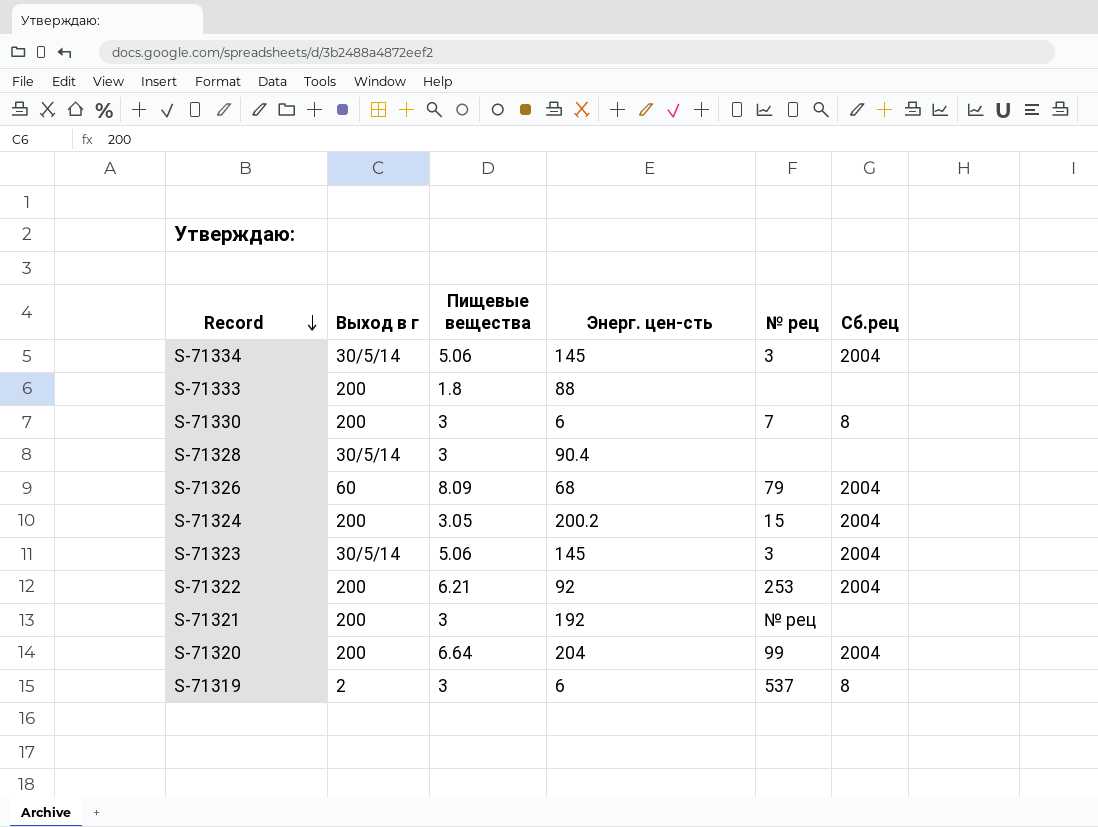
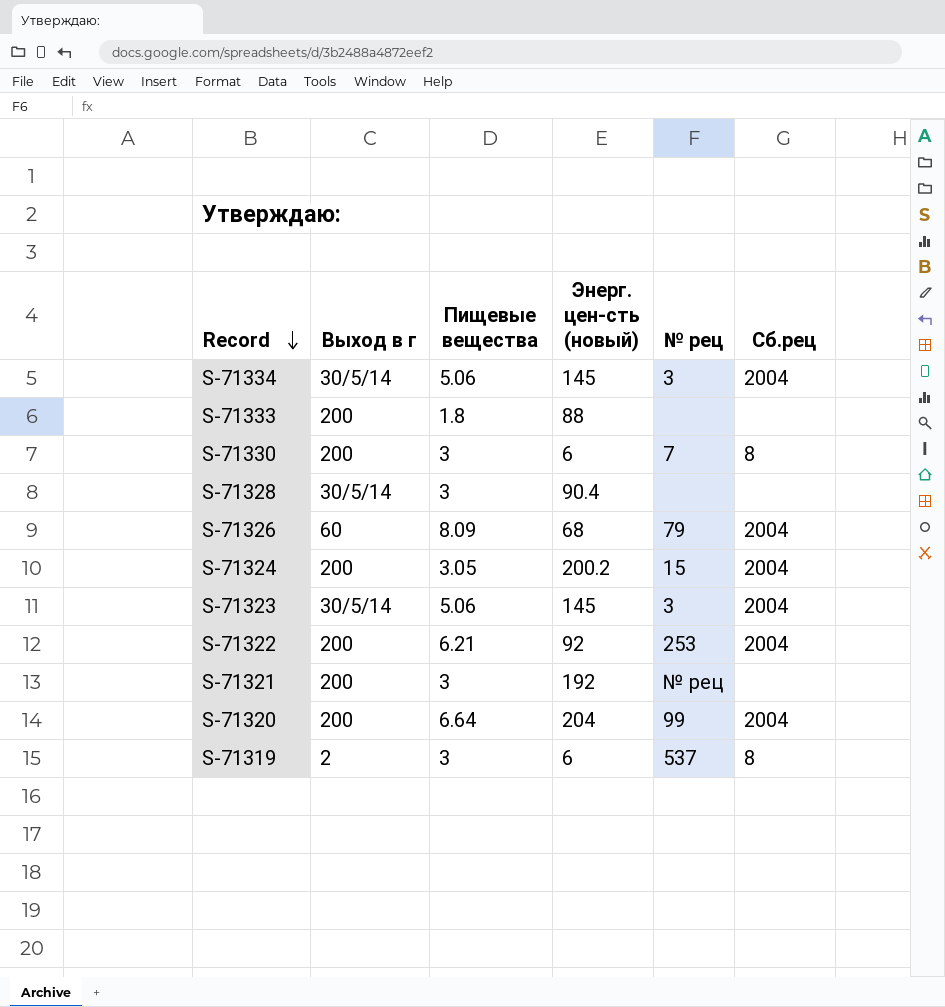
column name: Энерг. цен-сть -> Энерг. цен-сть (новый)

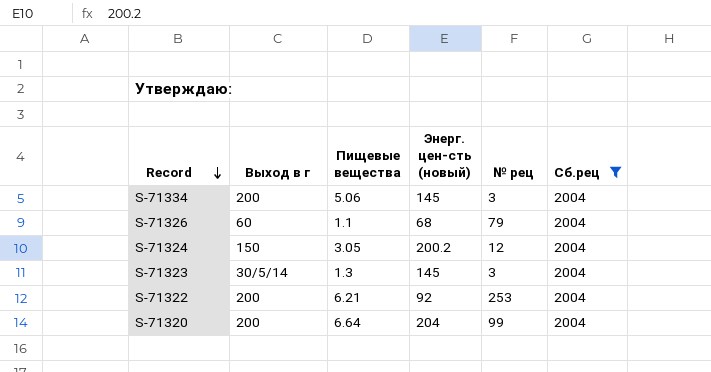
filter: none -> Сб.рец = 2004
S-71334 | Выход в г: 30/5/14 -> 200
S-71326 | Пищевые вещества: 8.09 -> 1.1
S-71324 | Выход в г: 200 -> 150
S-71324 | № рец: 15 -> 12
S-71323 | Пищевые вещества: 5.06 -> 1.3

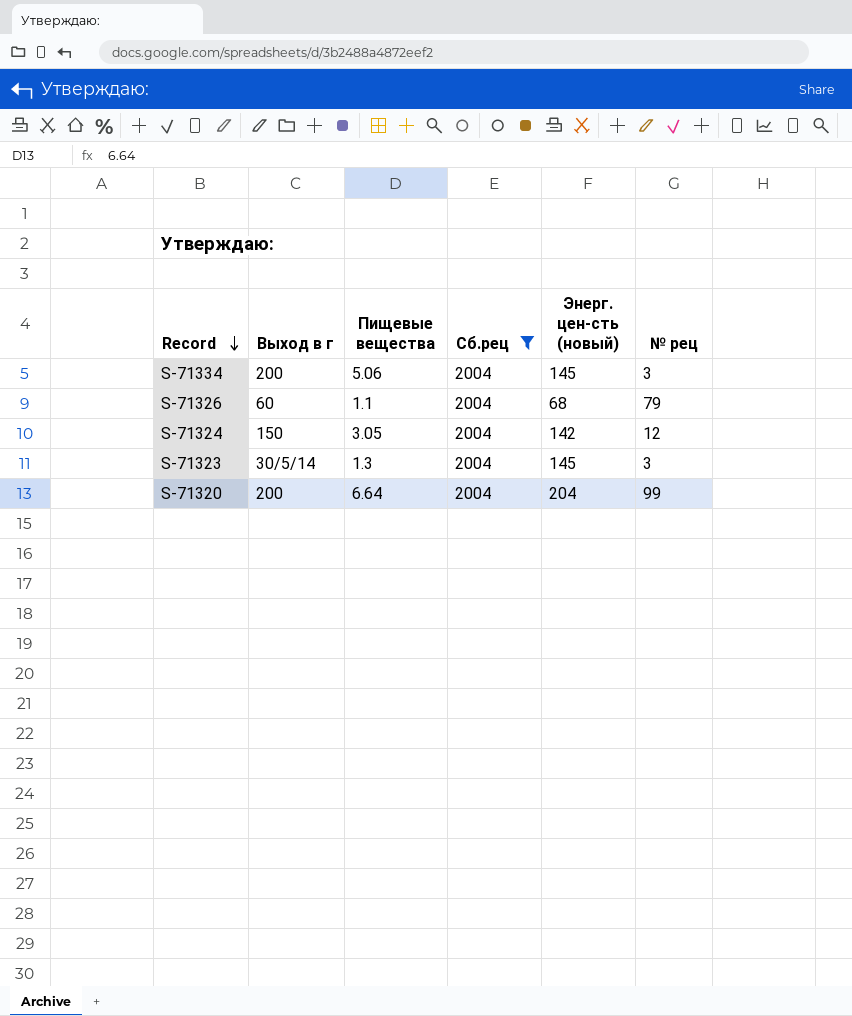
column Сб.рец | position: 6 -> 4
row S-71322: 200 | 6.21 | 92 | 253 | 2004 -> none
S-71324 | Энерг. цен-сть (новый): 200.2 -> 142

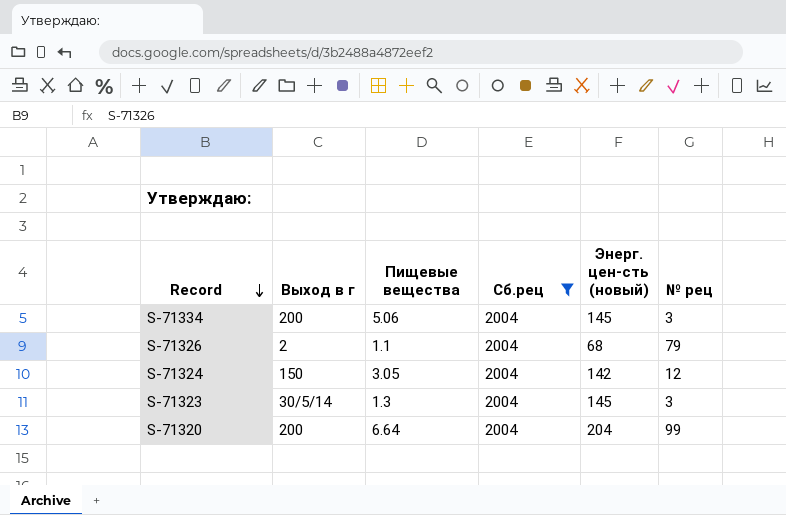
S-71326 | Выход в г: 60 -> 2

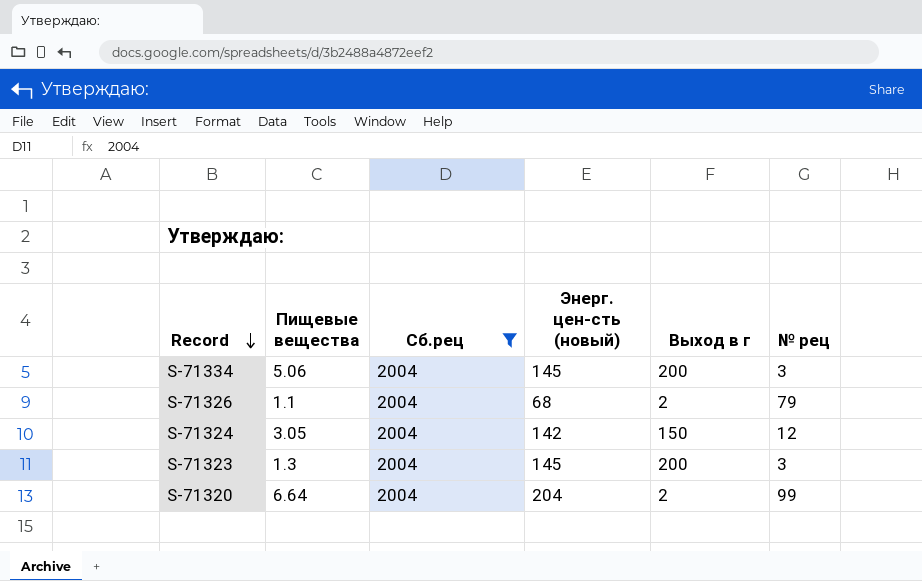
column Выход в г | position: 2 -> 5
S-71323 | Выход в г: 30/5/14 -> 200
S-71320 | Выход в г: 200 -> 2

